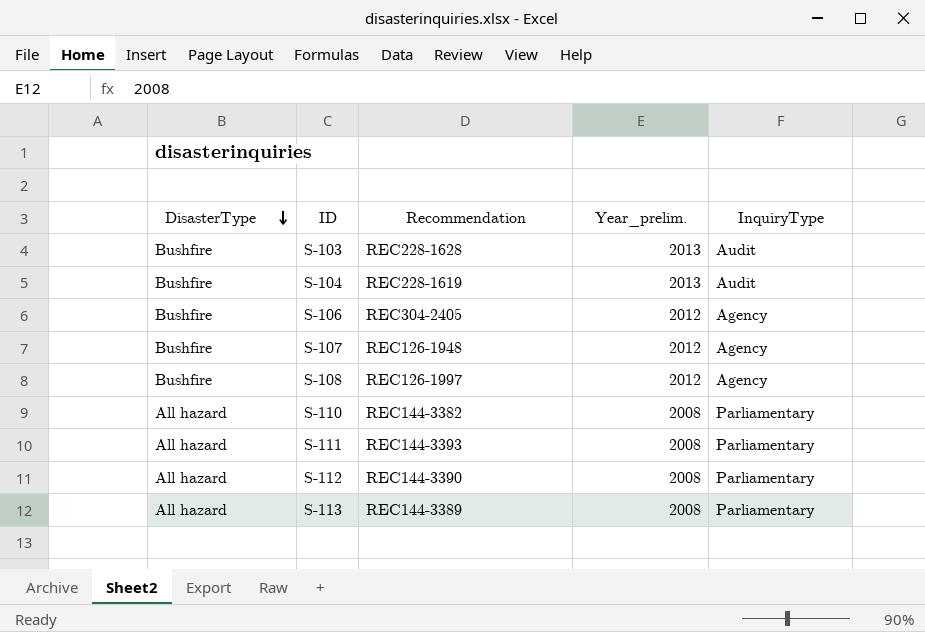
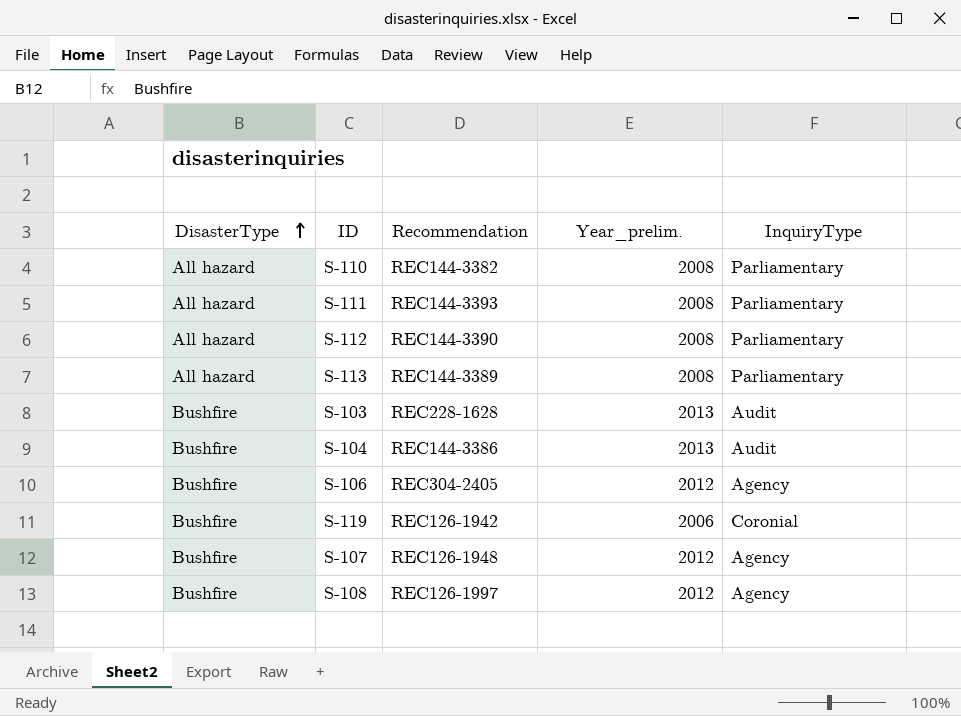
row order: DisasterType descending -> DisasterType ascending
S-104 | Recommendation: REC228-1619 -> REC144-3386
row S-119: none -> Bushfire | REC126-1942 | 2006 | Coronial

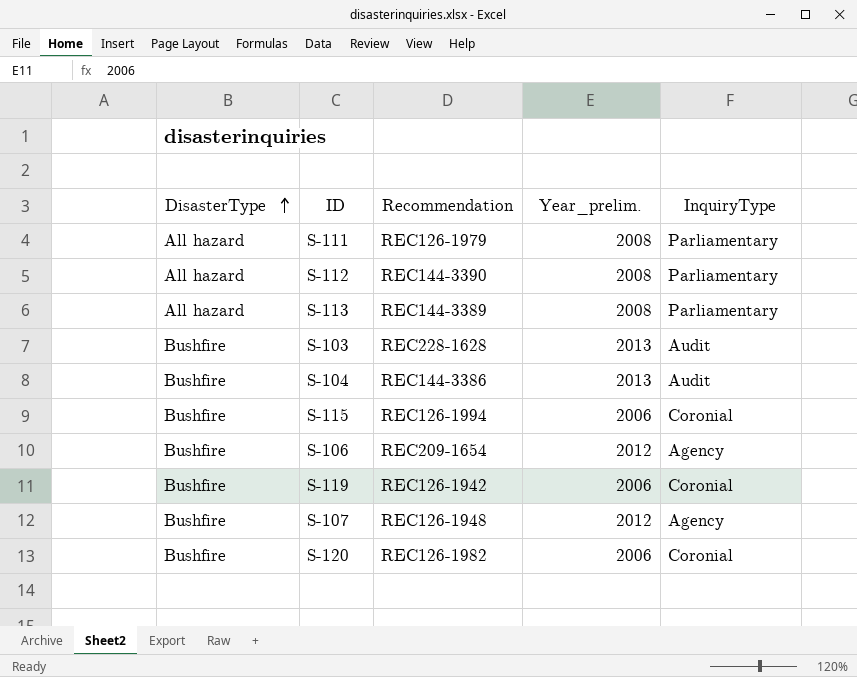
row S-110: All hazard | REC144-3382 | 2008 | Parliamentary -> none
row S-108: Bushfire | REC126-1997 | 2012 | Agency -> none
S-111 | Recommendation: REC144-3393 -> REC126-1979
row S-115: none -> Bushfire | REC126-1994 | 2006 | Coronial
S-106 | Recommendation: REC304-2405 -> REC209-1654
row S-120: none -> Bushfire | REC126-1982 | 2006 | Coronial

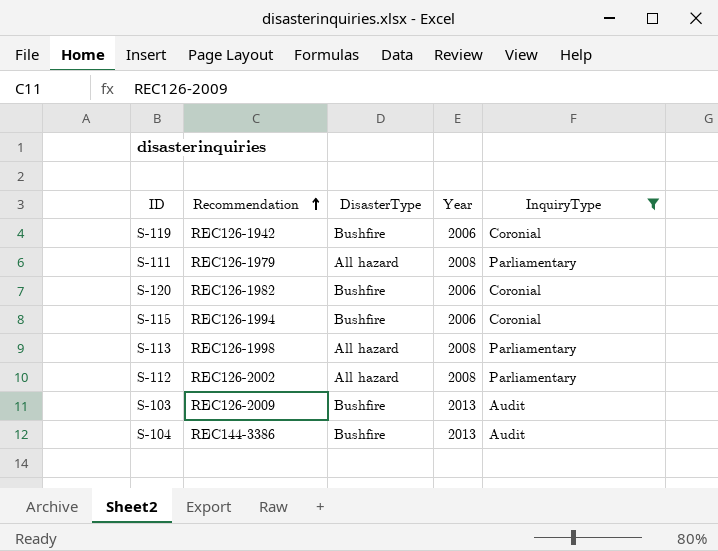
filter: none -> InquiryType != Agency
row order: DisasterType ascending -> Recommendation ascending
column DisasterType | position: 1 -> 3
column name: Year_prelim. -> Year
S-113 | Recommendation: REC144-3389 -> REC126-1998
S-112 | Recommendation: REC144-3390 -> REC126-2002
S-103 | Recommendation: REC228-1628 -> REC126-2009

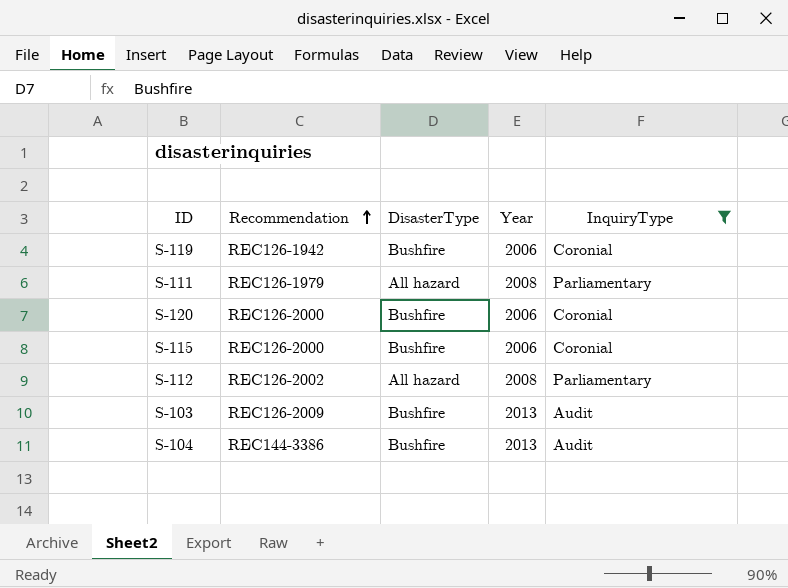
row S-113: REC126-1998 | All hazard | 2008 | Parliamentary -> none
S-120 | Recommendation: REC126-1982 -> REC126-2000
S-115 | Recommendation: REC126-1994 -> REC126-2000

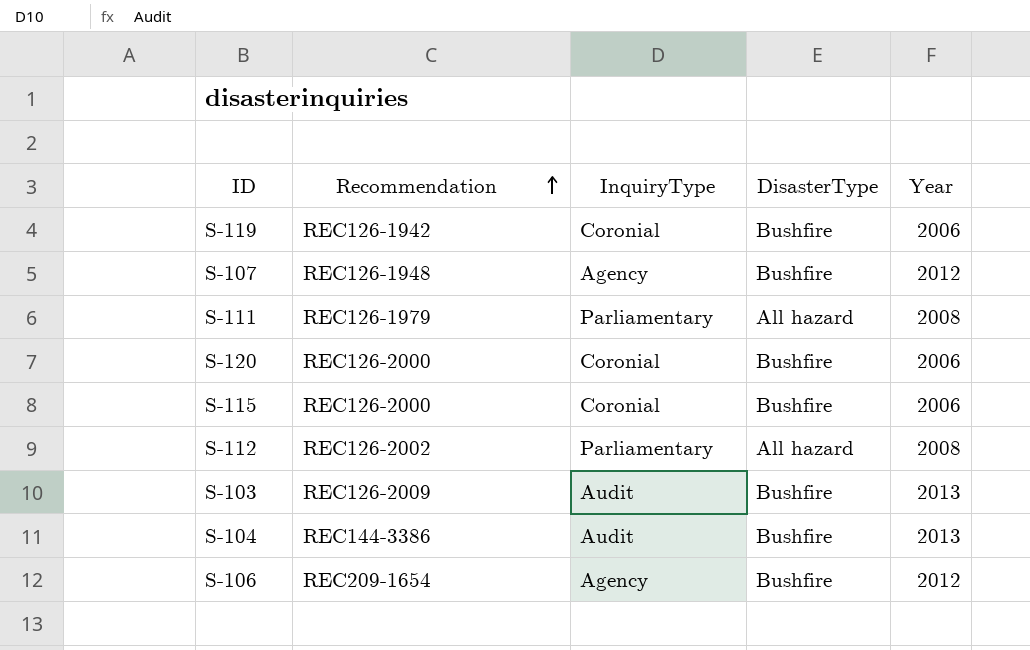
filter: InquiryType != Agency -> none
column InquiryType | position: 5 -> 3

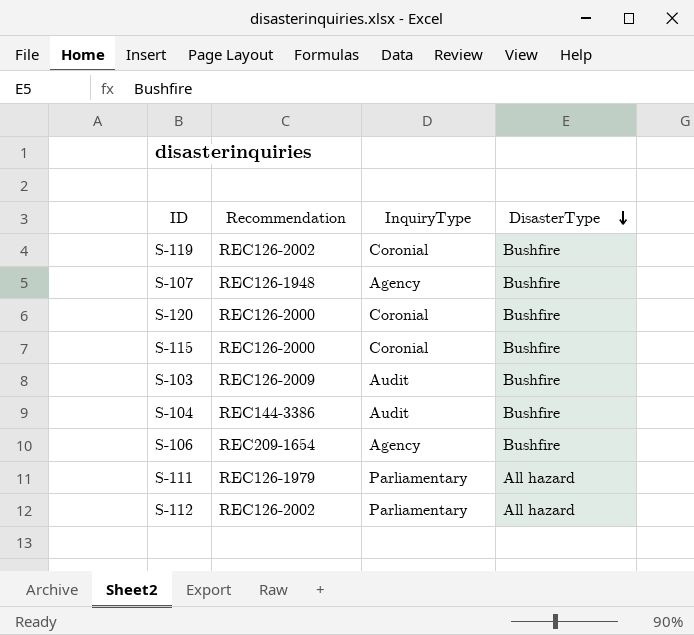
row order: Recommendation ascending -> DisasterType descending
column Year | position: 5 -> none
S-119 | Recommendation: REC126-1942 -> REC126-2002

